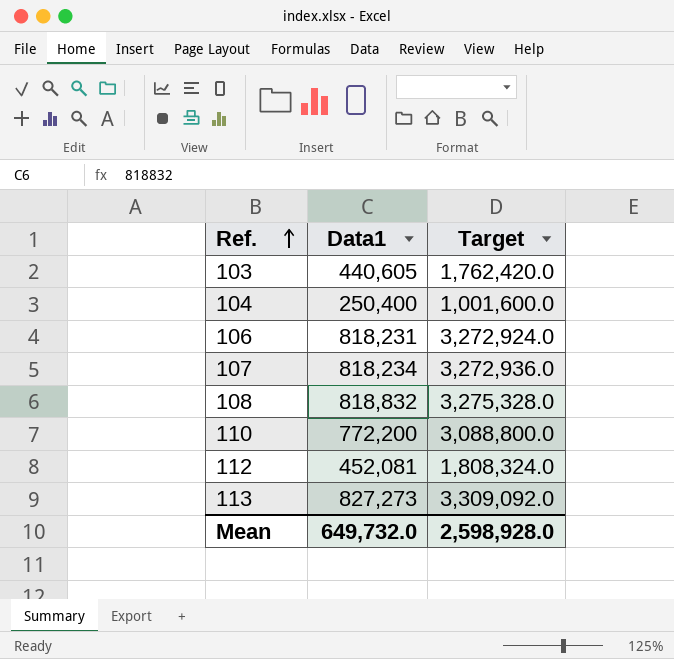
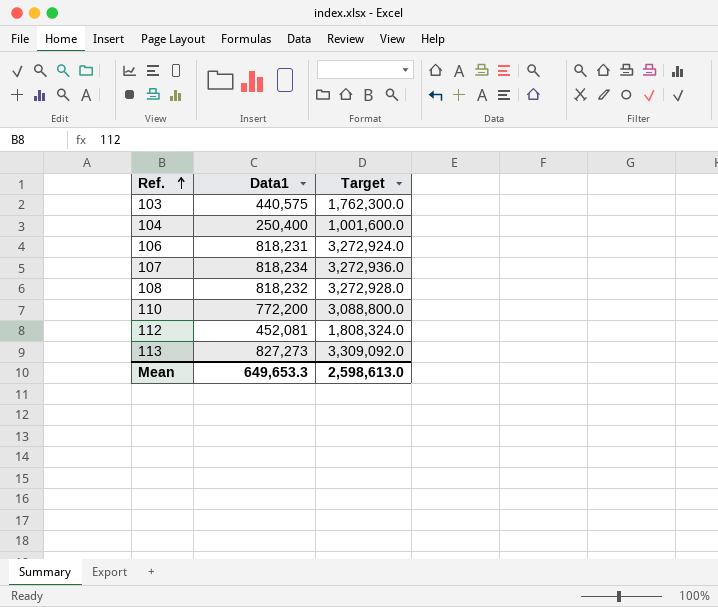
103 | Data1: 440,605 -> 440,575
103 | Target: 1,762,420.0 -> 1,762,300.0
108 | Data1: 818,832 -> 818,232
108 | Target: 3,275,328.0 -> 3,272,928.0
Mean | Data1: 649,732.0 -> 649,653.3
Mean | Target: 2,598,928.0 -> 2,598,613.0

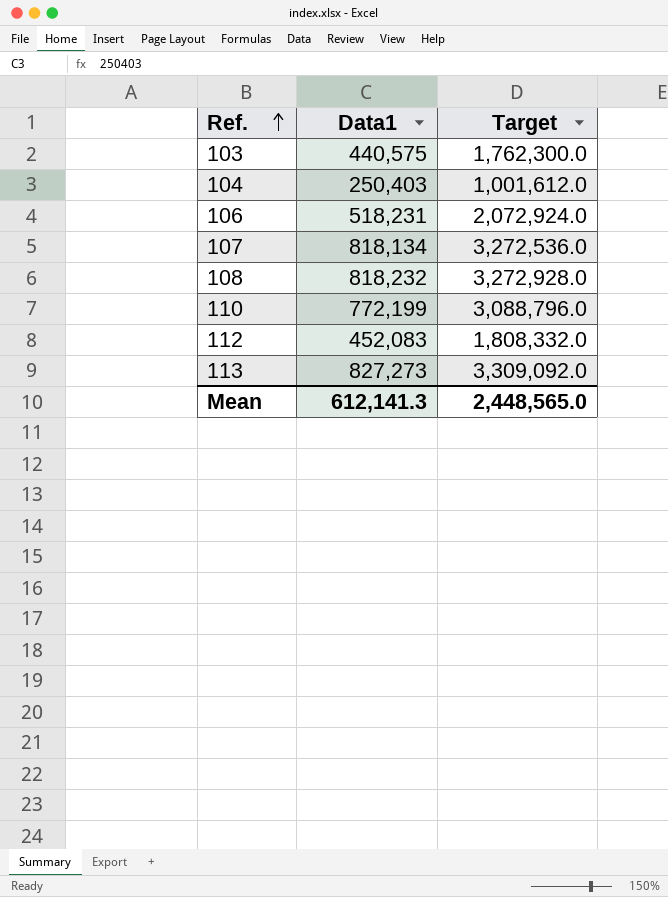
104 | Data1: 250,400 -> 250,403
104 | Target: 1,001,600.0 -> 1,001,612.0
106 | Data1: 818,231 -> 518,231
106 | Target: 3,272,924.0 -> 2,072,924.0
107 | Data1: 818,234 -> 818,134
107 | Target: 3,272,936.0 -> 3,272,536.0
110 | Data1: 772,200 -> 772,199
110 | Target: 3,088,800.0 -> 3,088,796.0
112 | Data1: 452,081 -> 452,083
112 | Target: 1,808,324.0 -> 1,808,332.0
Mean | Data1: 649,653.3 -> 612,141.3
Mean | Target: 2,598,613.0 -> 2,448,565.0

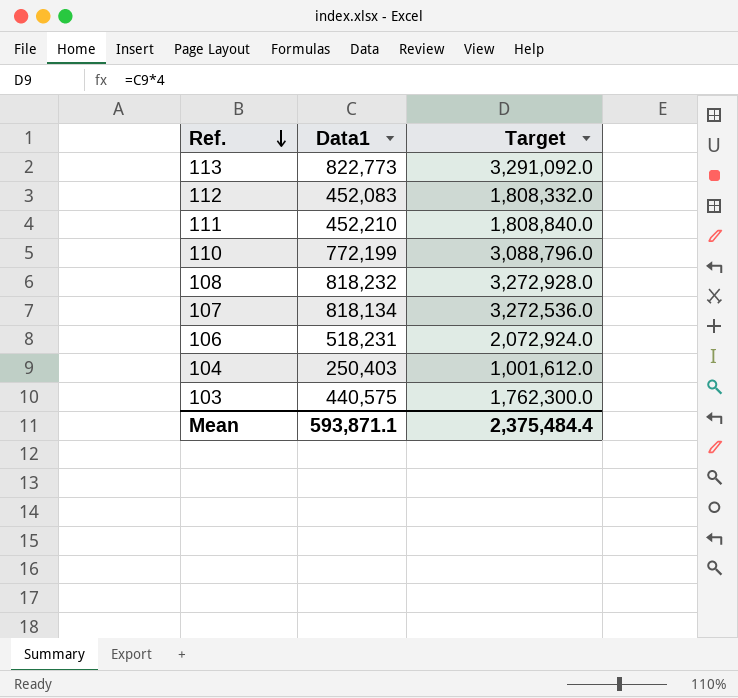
row order: Ref. ascending -> Ref. descending
113 | Data1: 827,273 -> 822,773
113 | Target: 3,309,092.0 -> 3,291,092.0
row 111: none -> 452,210 | 1,808,840.0
Mean | Data1: 612,141.3 -> 593,871.1
Mean | Target: 2,448,565.0 -> 2,375,484.4

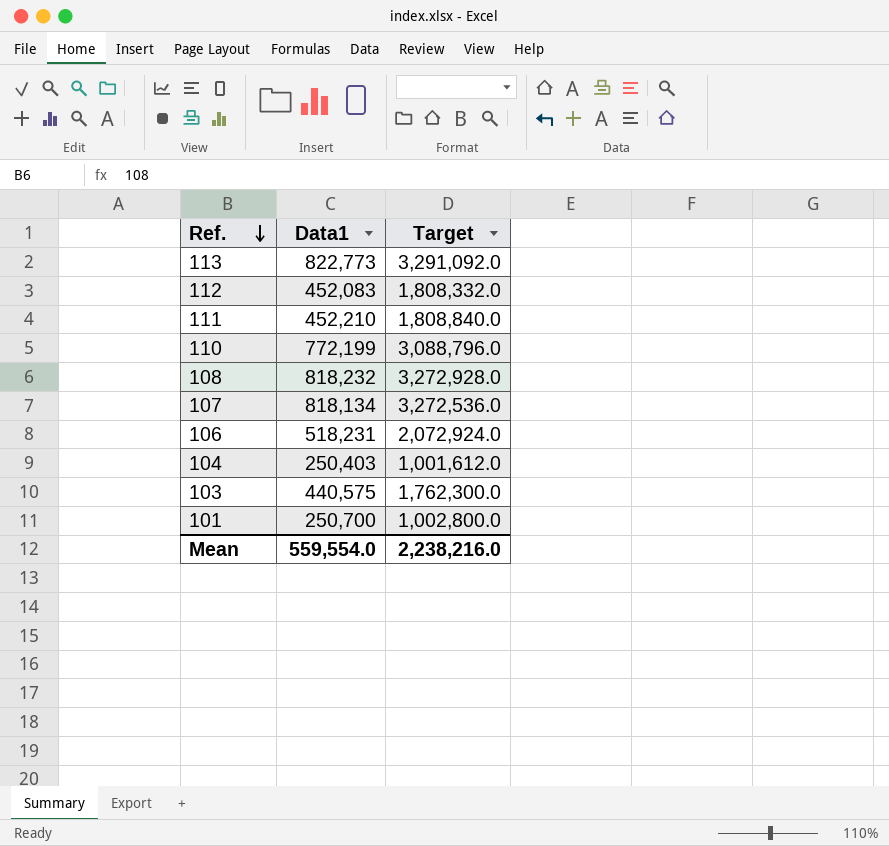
row 101: none -> 250,700 | 1,002,800.0
Mean | Data1: 593,871.1 -> 559,554.0
Mean | Target: 2,375,484.4 -> 2,238,216.0

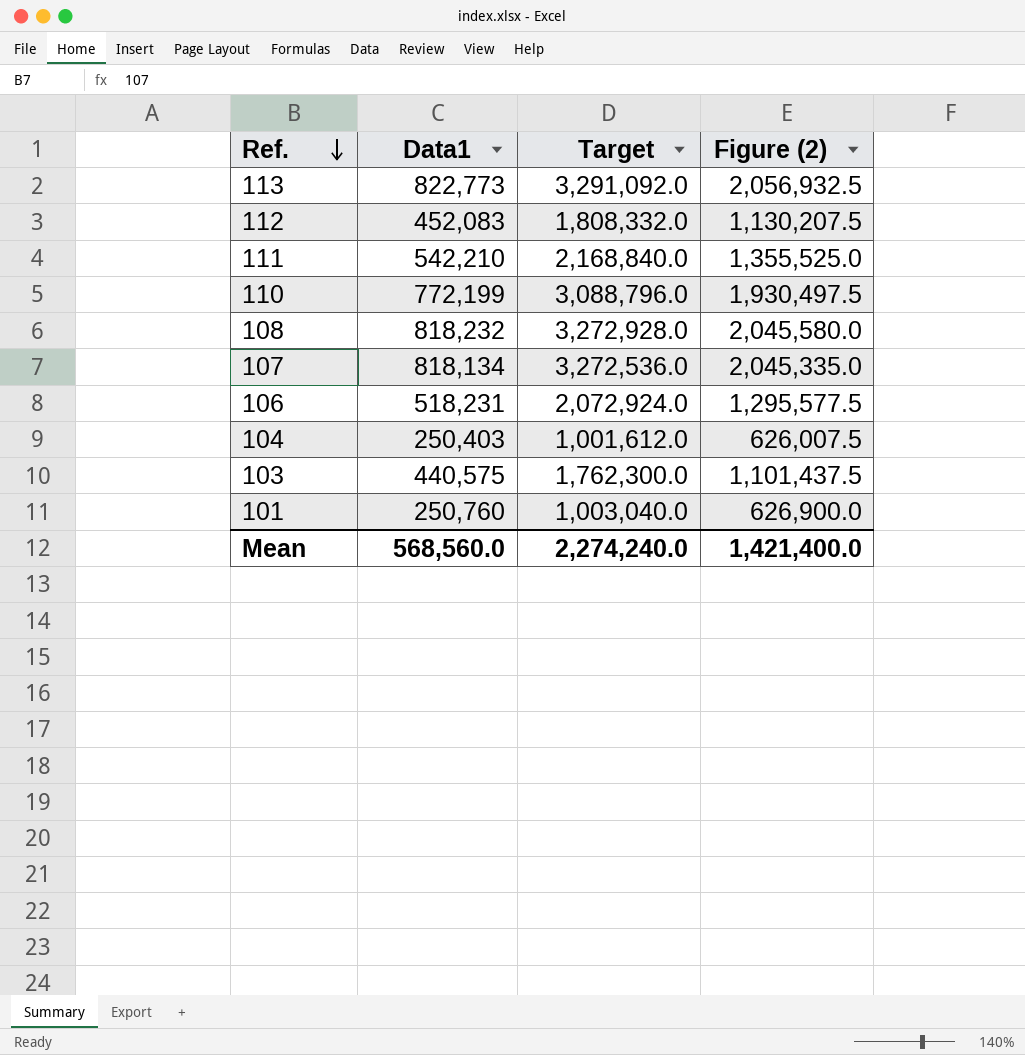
column Figure (2) | formula: none -> [Data1] * 2.5
111 | Data1: 452,210 -> 542,210
111 | Target: 1,808,840.0 -> 2,168,840.0
101 | Data1: 250,700 -> 250,760
101 | Target: 1,002,800.0 -> 1,003,040.0
Mean | Data1: 559,554.0 -> 568,560.0
Mean | Target: 2,238,216.0 -> 2,274,240.0

